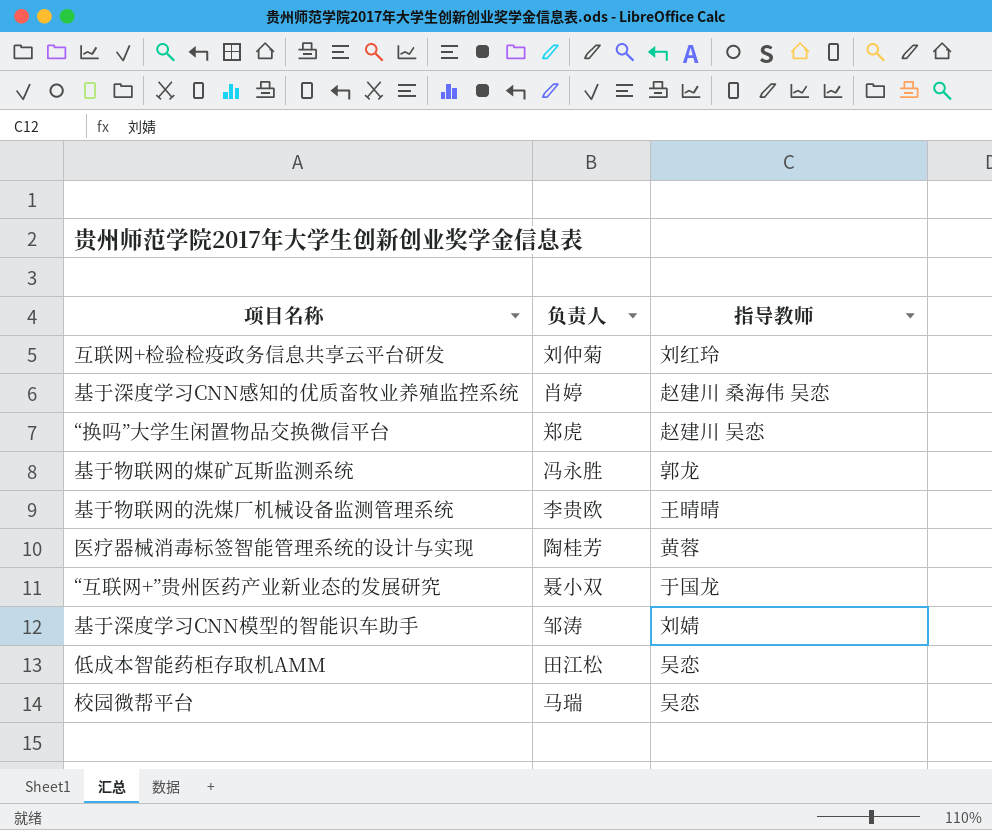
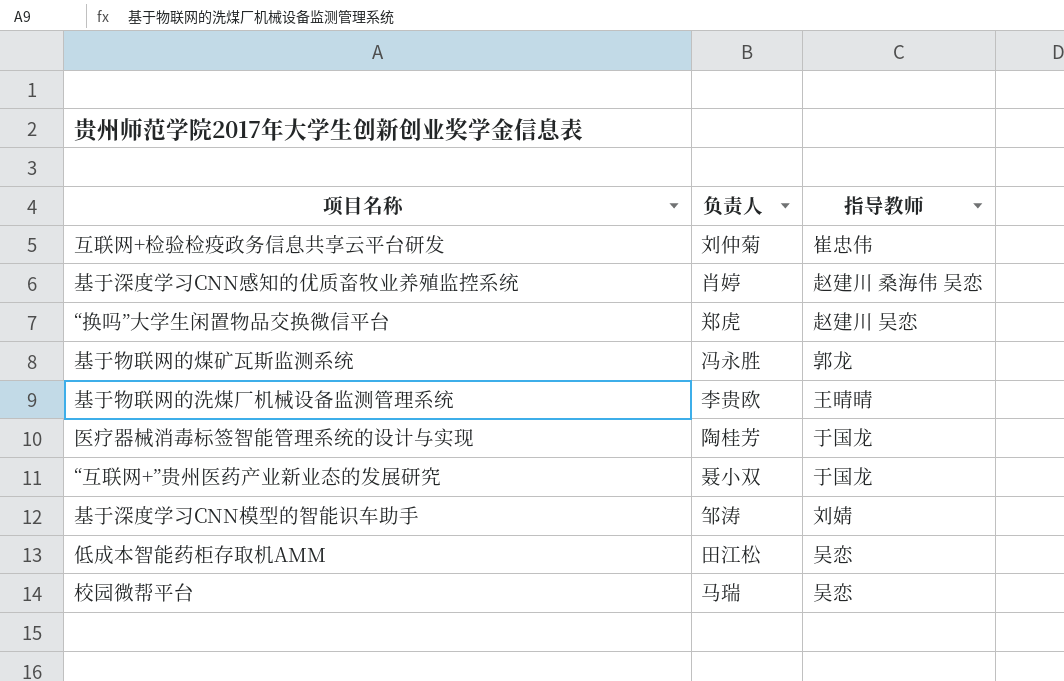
互联网+检验检疫政务信息共享云平台研发 | 指导教师: 刘红玲 -> 崔忠伟
医疗器械消毒标签智能管理系统的设计与实现 | 指导教师: 黄蓉 -> 于国龙

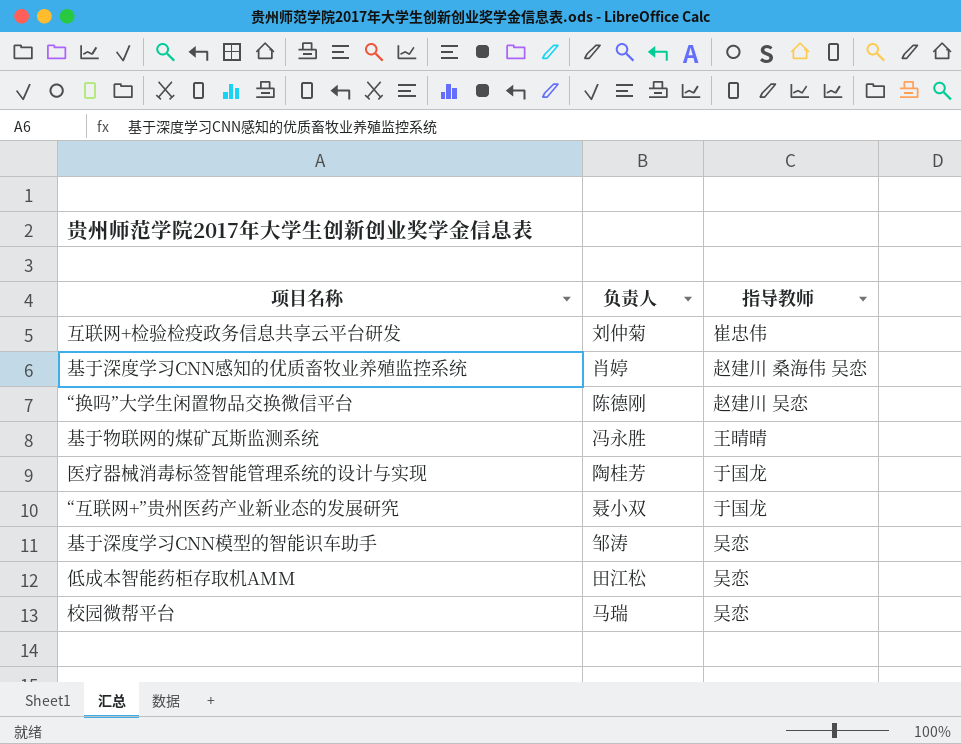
row 基于物联网的洗煤厂机械设备监测管理系统: 李贵欧 | 王晴晴 -> none
“换吗”大学生闲置物品交换微信平台 | 负责人: 郑虎 -> 陈德刚
基于物联网的煤矿瓦斯监测系统 | 指导教师: 郭龙 -> 王晴晴
基于深度学习CNN模型的智能识车助手 | 指导教师: 刘婧 -> 吴恋

